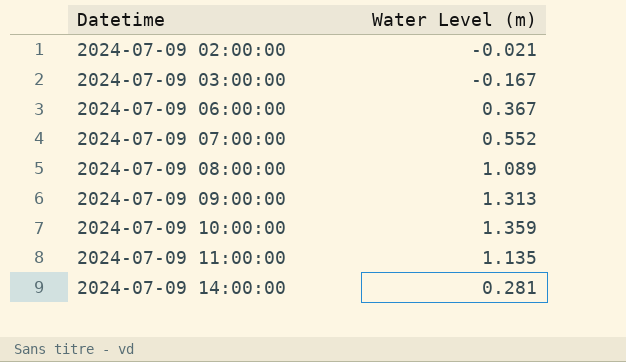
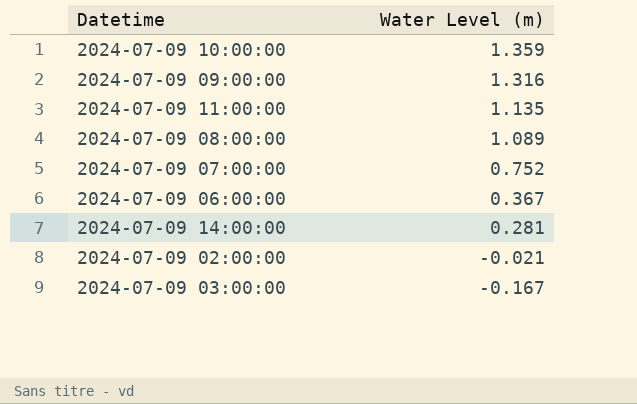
row order: Datetime ascending -> Water Level (m) descending
2024-07-09 09:00:00 | Water Level (m): 1.313 -> 1.316
2024-07-09 07:00:00 | Water Level (m): 0.552 -> 0.752

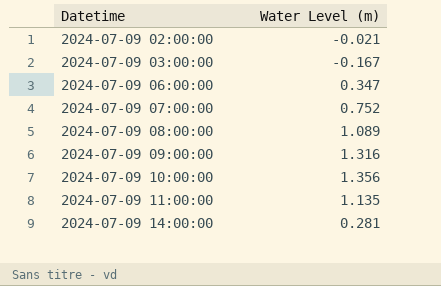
row order: Water Level (m) descending -> Datetime ascending
2024-07-09 06:00:00 | Water Level (m): 0.367 -> 0.347
2024-07-09 10:00:00 | Water Level (m): 1.359 -> 1.356

